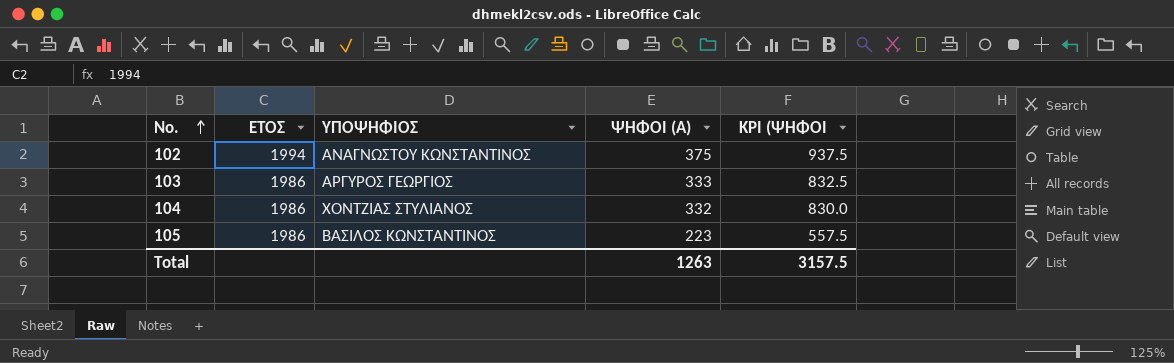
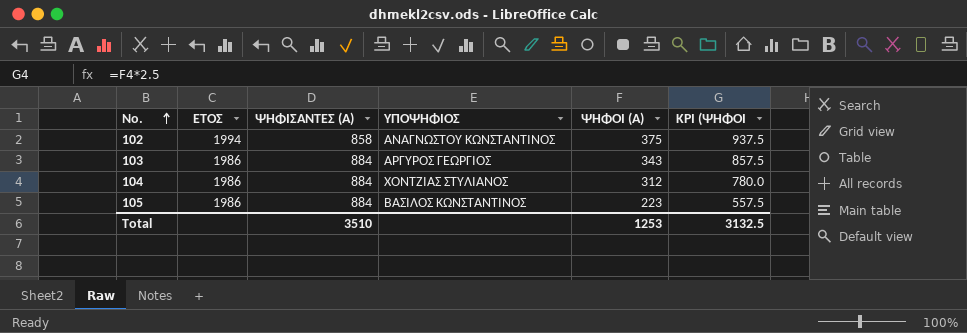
column ΨΗΦΙΣΑΝΤΕΣ (Α) | position: none -> 3
103 | ΨΗΦΟΙ (Α): 333 -> 343
103 | KPI (ΨΗΦΟΙ: 832.5 -> 857.5
104 | ΨΗΦΟΙ (Α): 332 -> 312
104 | KPI (ΨΗΦΟΙ: 830.0 -> 780.0
Total | ΨΗΦΟΙ (Α): 1263 -> 1253
Total | KPI (ΨΗΦΟΙ: 3157.5 -> 3132.5

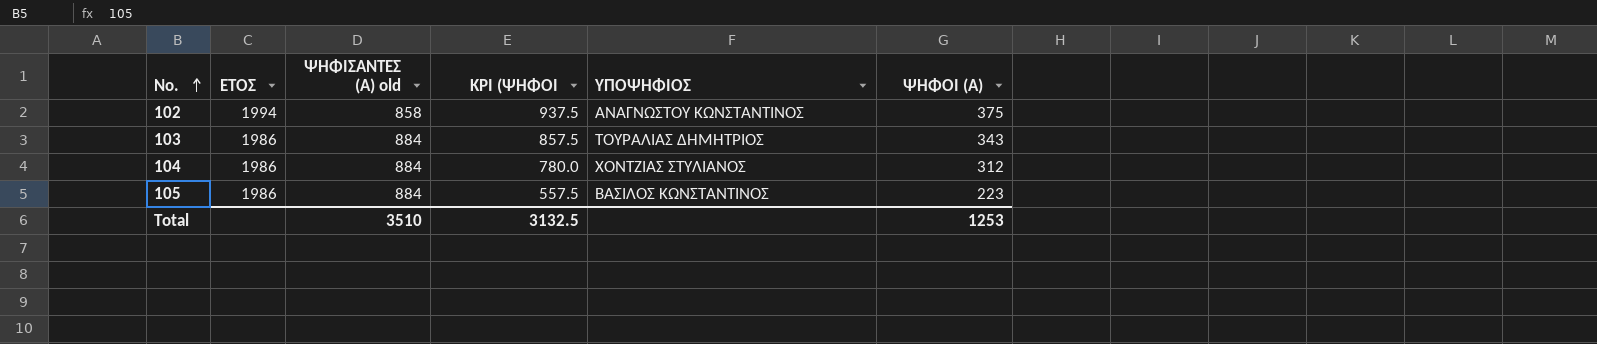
column name: ΨΗΦΙΣΑΝΤΕΣ (Α) -> ΨΗΦΙΣΑΝΤΕΣ (Α) old
column KPI (ΨΗΦΟΙ | position: 6 -> 4
103 | ΥΠΟΨΗΦΙΟΣ: ΑΡΓΥΡΟΣ ΓΕΩΡΓΙΟΣ -> ΤΟΥΡΑΛΙΑΣ ΔΗΜΗΤΡΙΟΣ

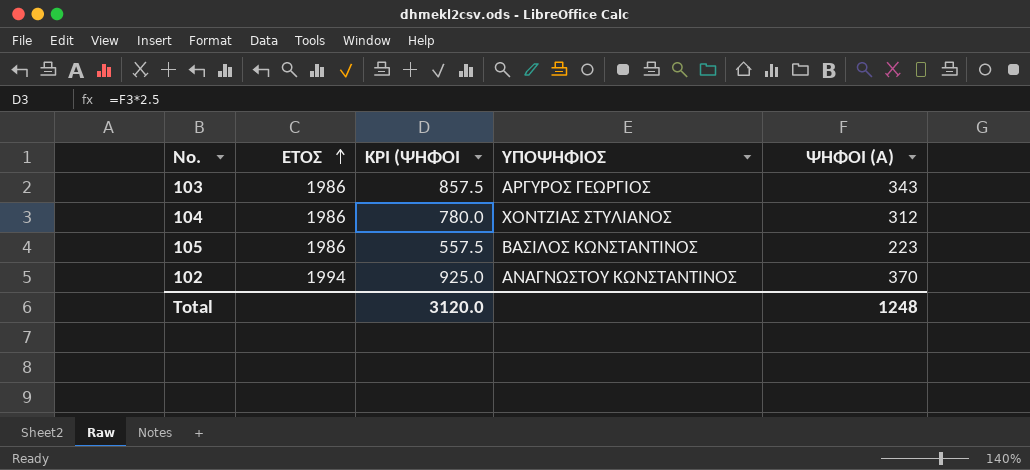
row order: No. ascending -> ΕΤΟΣ ascending
column ΨΗΦΙΣΑΝΤΕΣ (Α) old | position: 3 -> none
103 | ΥΠΟΨΗΦΙΟΣ: ΤΟΥΡΑΛΙΑΣ ΔΗΜΗΤΡΙΟΣ -> ΑΡΓΥΡΟΣ ΓΕΩΡΓΙΟΣ
102 | KPI (ΨΗΦΟΙ: 937.5 -> 925.0
102 | ΨΗΦΟΙ (Α): 375 -> 370
Total | KPI (ΨΗΦΟΙ: 3132.5 -> 3120.0
Total | ΨΗΦΟΙ (Α): 1253 -> 1248

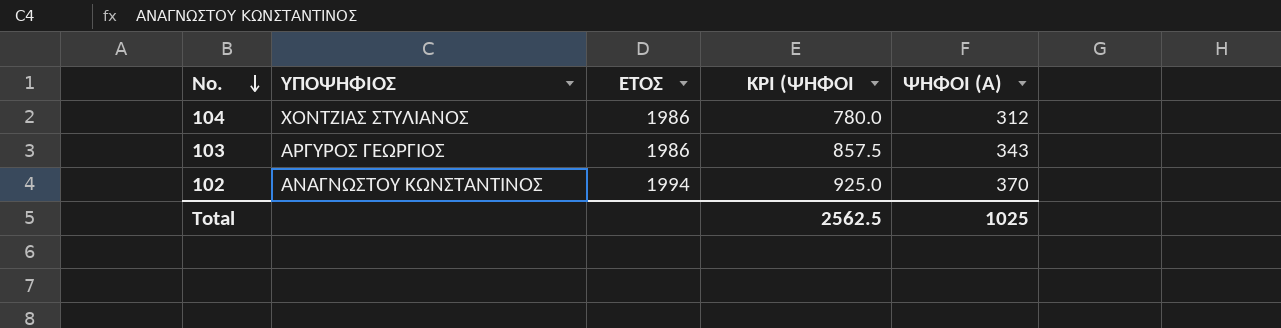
row order: ΕΤΟΣ ascending -> No. descending
column ΥΠΟΨΗΦΙΟΣ | position: 4 -> 2
row 105: 1986 | 557.5 | ΒΑΣΙΛΟΣ ΚΩΝΣΤΑΝΤΙΝΟΣ | 223 -> none
Total | KPI (ΨΗΦΟΙ: 3120.0 -> 2562.5
Total | ΨΗΦΟΙ (Α): 1248 -> 1025

